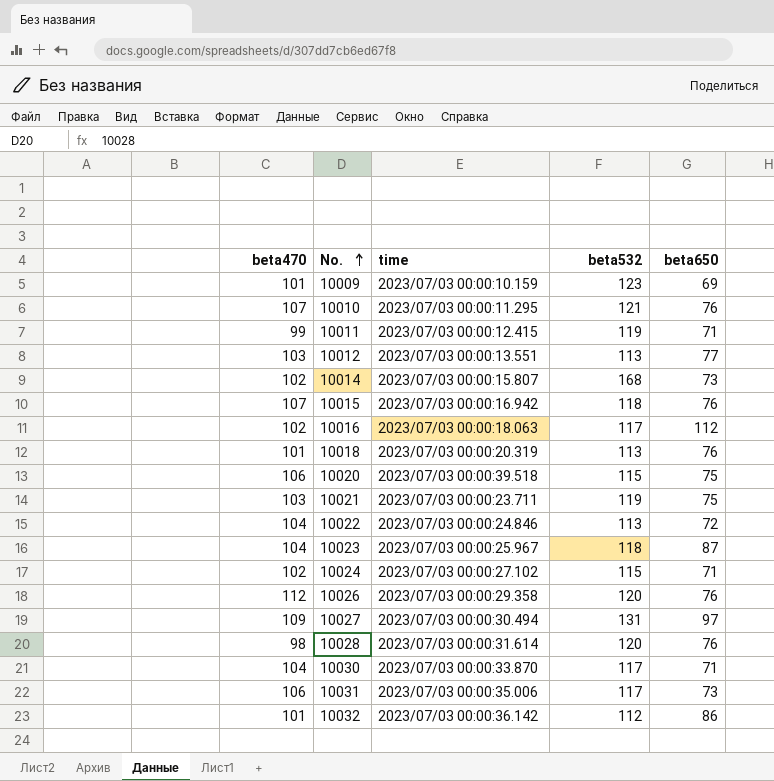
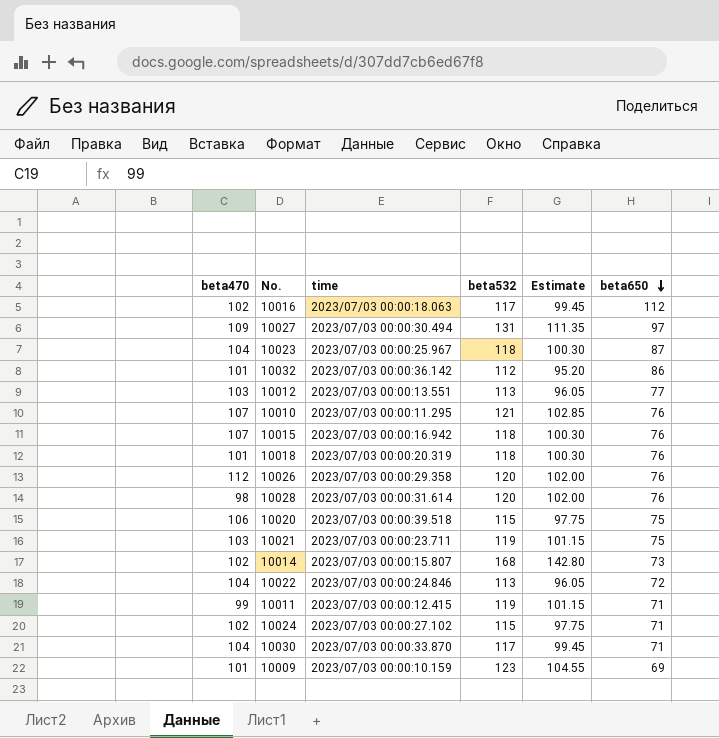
row order: No. ascending -> beta650 descending
column Estimate | formula: none -> [beta532] * 0.85
row 10031: 106 | 2023/07/03 00:00:35.006 | 117 | 73 -> none
10018 | beta532: 113 -> 118

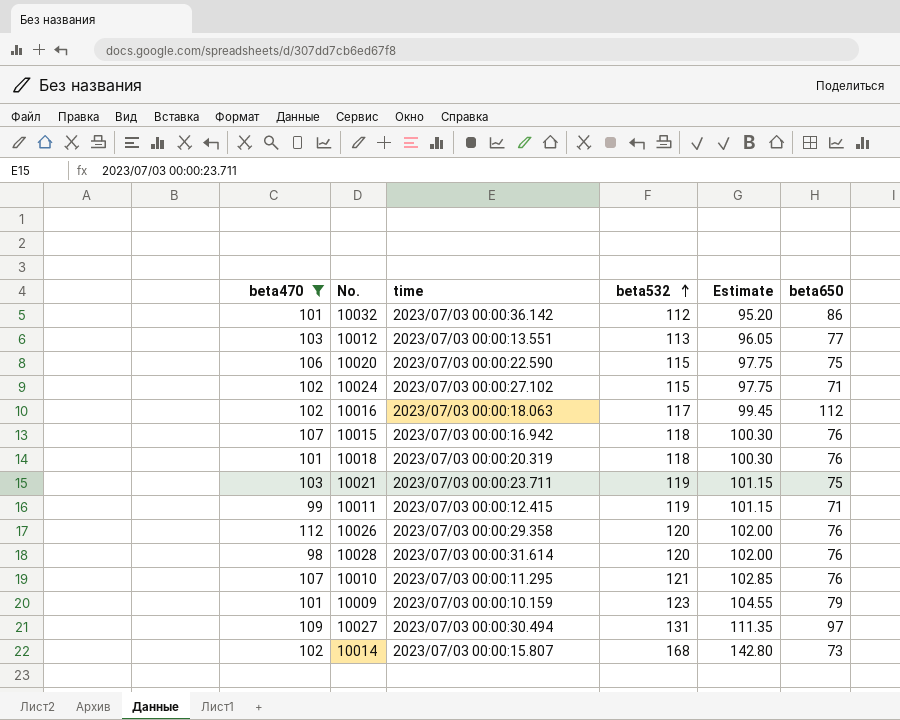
filter: none -> beta470 != 104
row order: beta650 descending -> beta532 ascending
10020 | time: 2023/07/03 00:00:39.518 -> 2023/07/03 00:00:22.590
10009 | beta650: 69 -> 79

